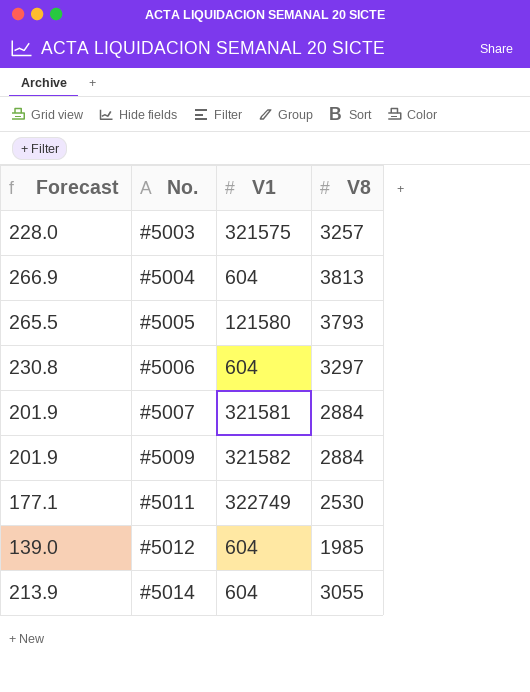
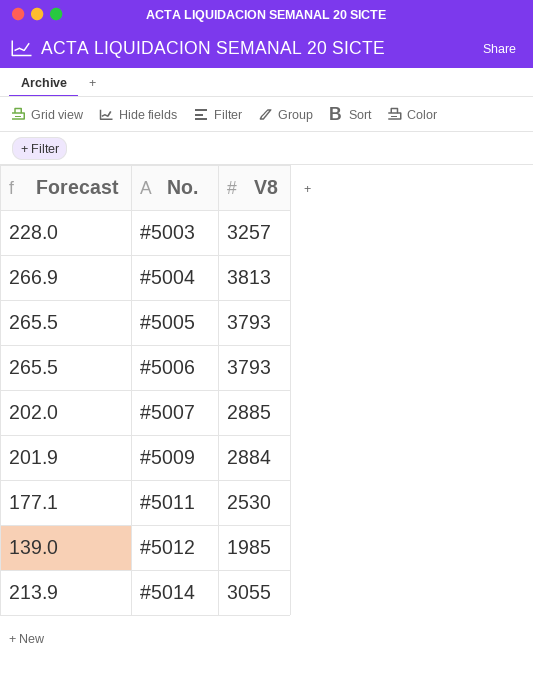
column V1 | position: 3 -> none
#5006 | Forecast: 230.8 -> 265.5
#5006 | V8: 3297 -> 3793
#5007 | Forecast: 201.9 -> 202.0
#5007 | V8: 2884 -> 2885

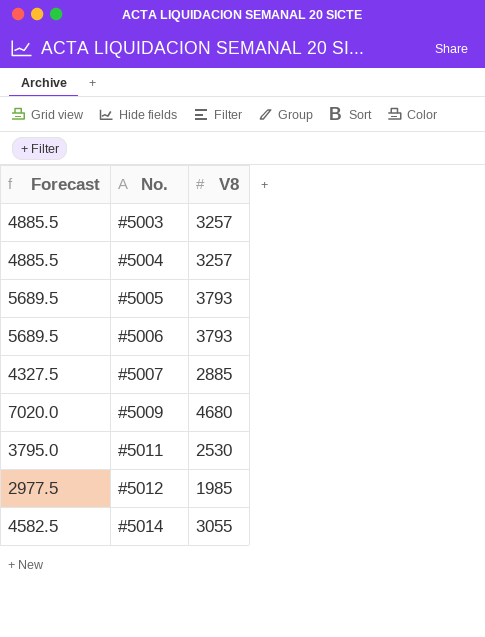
column Forecast | formula: [V8] * 0.07 -> [V8] * 1.5
#5004 | V8: 3813 -> 3257
#5009 | V8: 2884 -> 4680

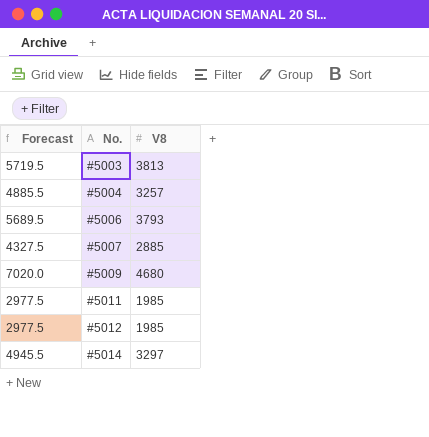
row #5005: 5689.5 | 3793 -> none
#5003 | Forecast: 4885.5 -> 5719.5
#5003 | V8: 3257 -> 3813
#5011 | Forecast: 3795.0 -> 2977.5
#5011 | V8: 2530 -> 1985
#5014 | Forecast: 4582.5 -> 4945.5
#5014 | V8: 3055 -> 3297

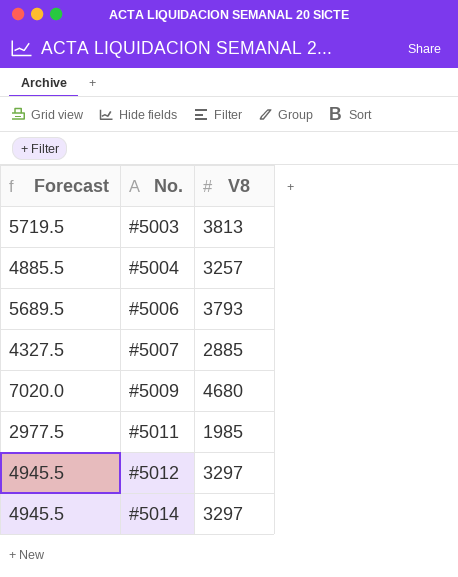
#5012 | Forecast: 2977.5 -> 4945.5
#5012 | V8: 1985 -> 3297

